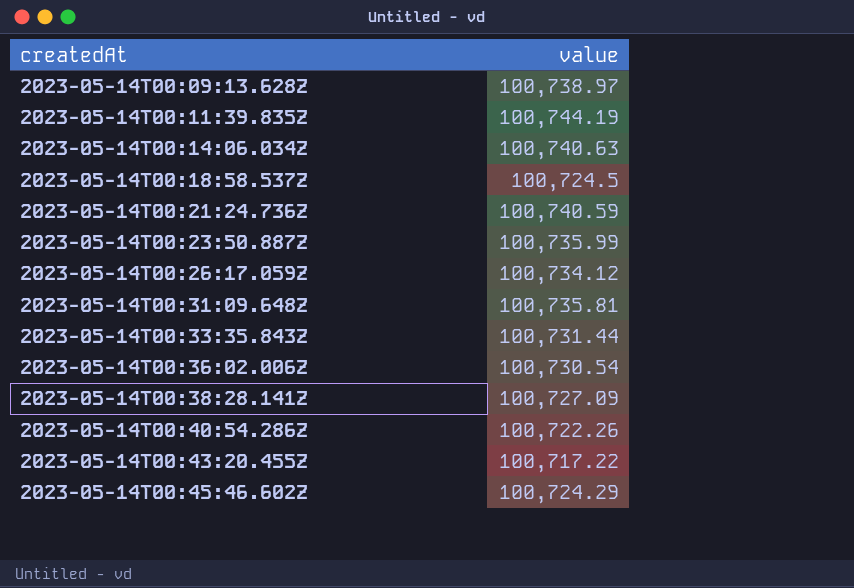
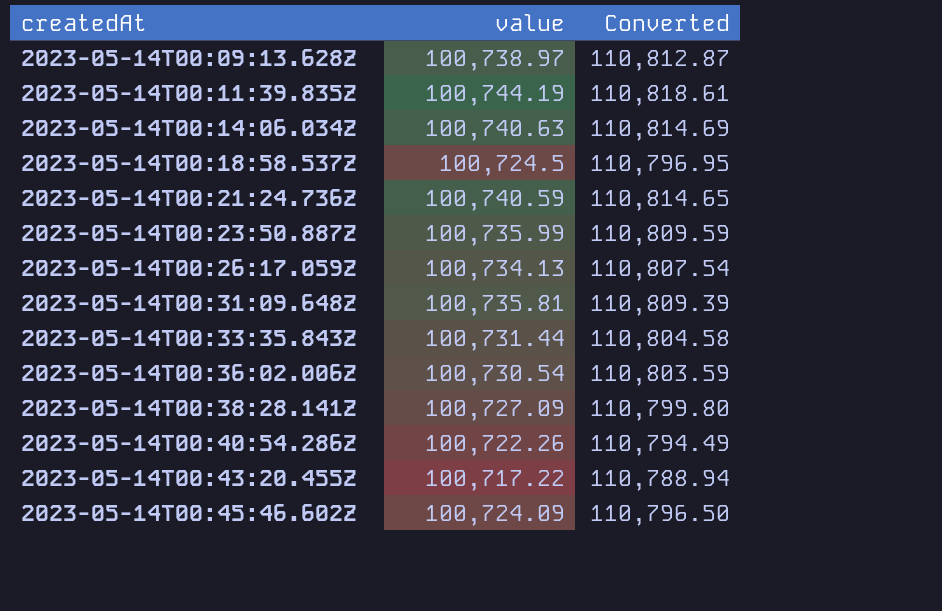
column Converted | formula: none -> [value] * 1.1
2023-05-14T00:26:17.059Z | value: 100,734.12 -> 100,734.13
2023-05-14T00:45:46.602Z | value: 100,724.29 -> 100,724.09

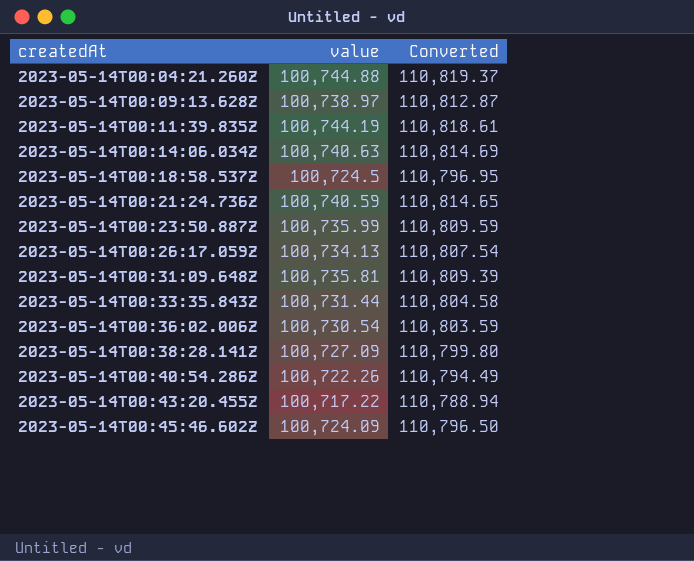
row 2023-05-14T00:04:21.260Z: none -> 100,744.88 | 110,819.37

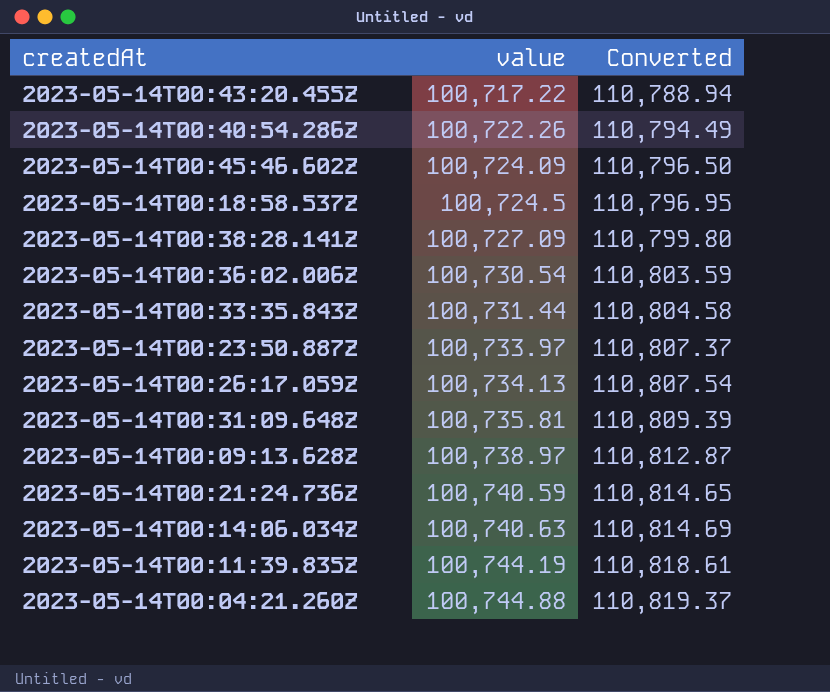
row order: createdAt ascending -> value ascending
2023-05-14T00:23:50.887Z | value: 100,735.99 -> 100,733.97
2023-05-14T00:23:50.887Z | Converted: 110,809.59 -> 110,807.37

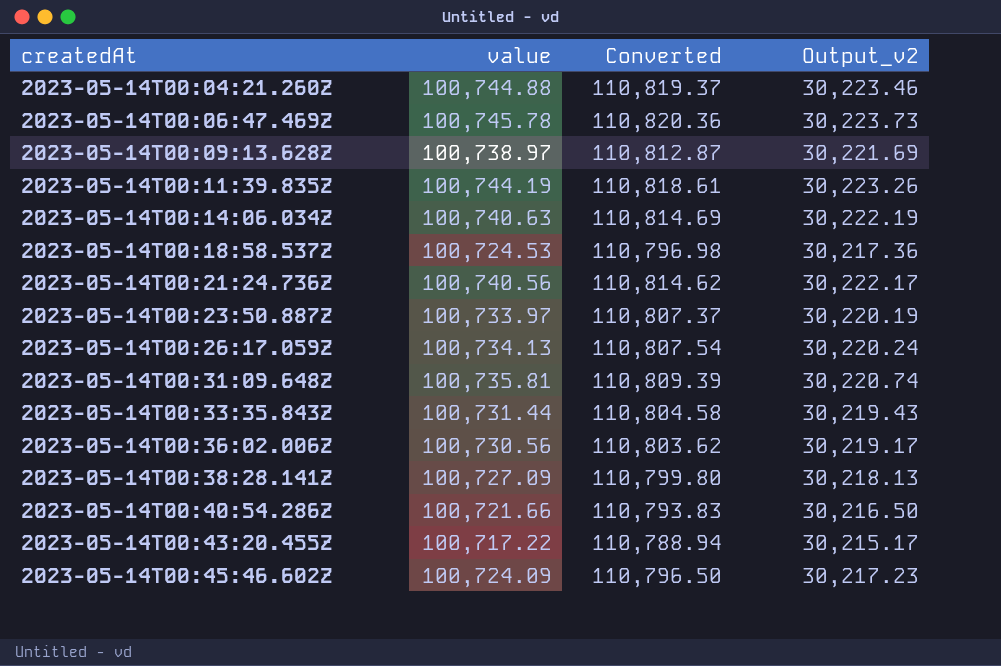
row order: value ascending -> createdAt ascending
column Output_v2 | formula: none -> [value] * 0.3
row 2023-05-14T00:06:47.469Z: none -> 100,745.78 | 110,820.36 | 30,223.73
2023-05-14T00:18:58.537Z | value: 100,724.5 -> 100,724.53
2023-05-14T00:18:58.537Z | Converted: 110,796.95 -> 110,796.98
2023-05-14T00:21:24.736Z | value: 100,740.59 -> 100,740.56
2023-05-14T00:21:24.736Z | Converted: 110,814.65 -> 110,814.62
2023-05-14T00:36:02.006Z | value: 100,730.54 -> 100,730.56
2023-05-14T00:36:02.006Z | Converted: 110,803.59 -> 110,803.62
2023-05-14T00:40:54.286Z | value: 100,722.26 -> 100,721.66
2023-05-14T00:40:54.286Z | Converted: 110,794.49 -> 110,793.83

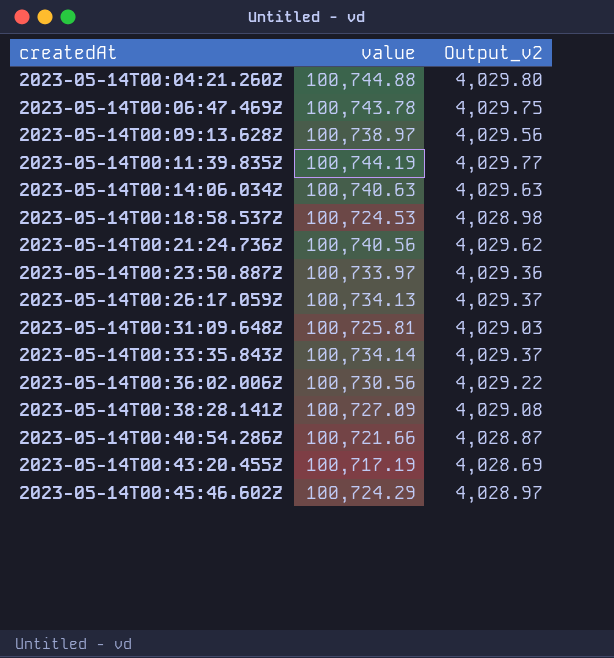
column Converted | formula: [value] * 1.1 -> none
column Output_v2 | formula: [value] * 0.3 -> [value] * 0.04
2023-05-14T00:06:47.469Z | value: 100,745.78 -> 100,743.78
2023-05-14T00:31:09.648Z | value: 100,735.81 -> 100,725.81
2023-05-14T00:33:35.843Z | value: 100,731.44 -> 100,734.14
2023-05-14T00:43:20.455Z | value: 100,717.22 -> 100,717.19
2023-05-14T00:45:46.602Z | value: 100,724.09 -> 100,724.29

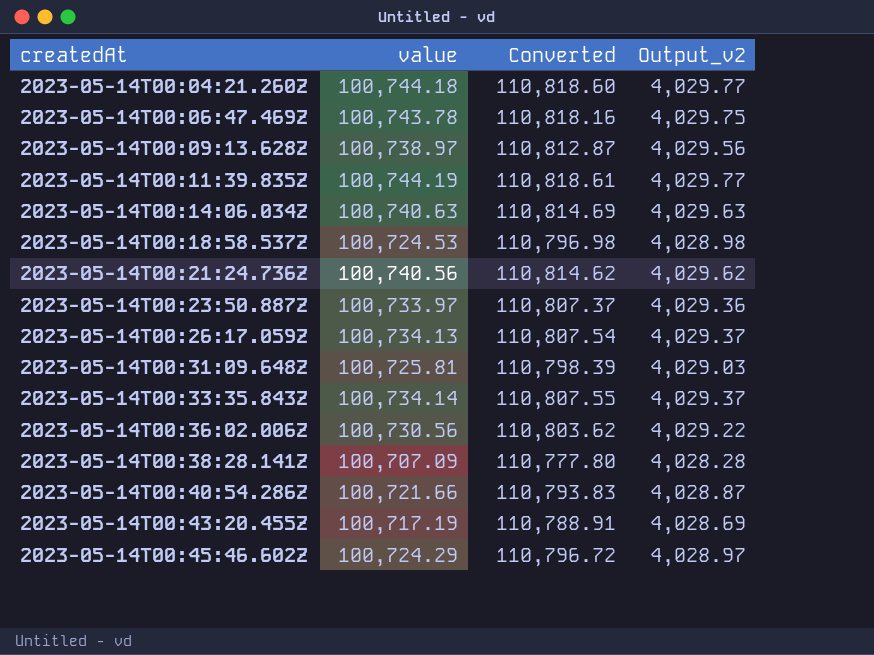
column Converted | formula: none -> [value] * 1.1
2023-05-14T00:04:21.260Z | value: 100,744.88 -> 100,744.18
2023-05-14T00:04:21.260Z | Output_v2: 4,029.80 -> 4,029.77
2023-05-14T00:38:28.141Z | value: 100,727.09 -> 100,707.09
2023-05-14T00:38:28.141Z | Output_v2: 4,029.08 -> 4,028.28

